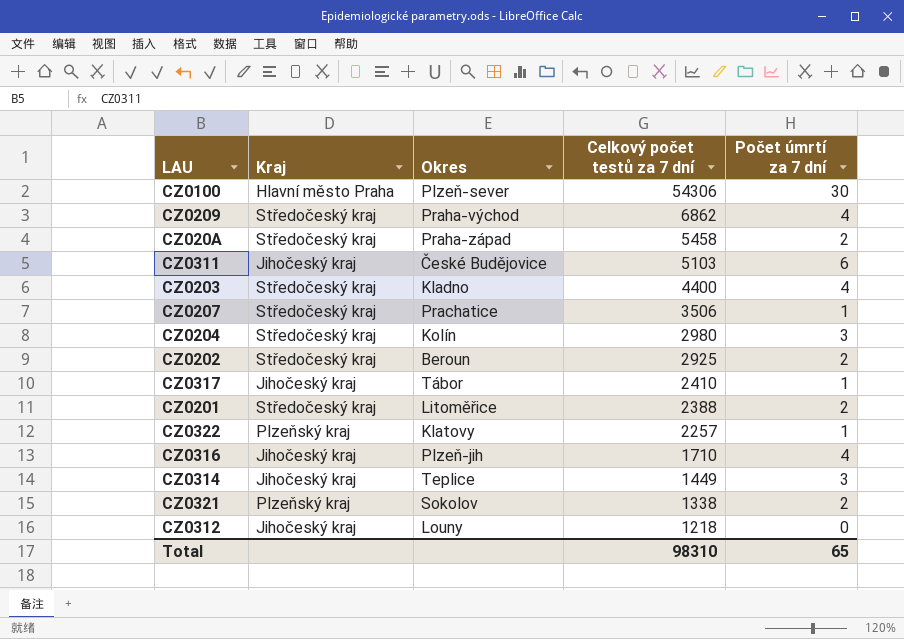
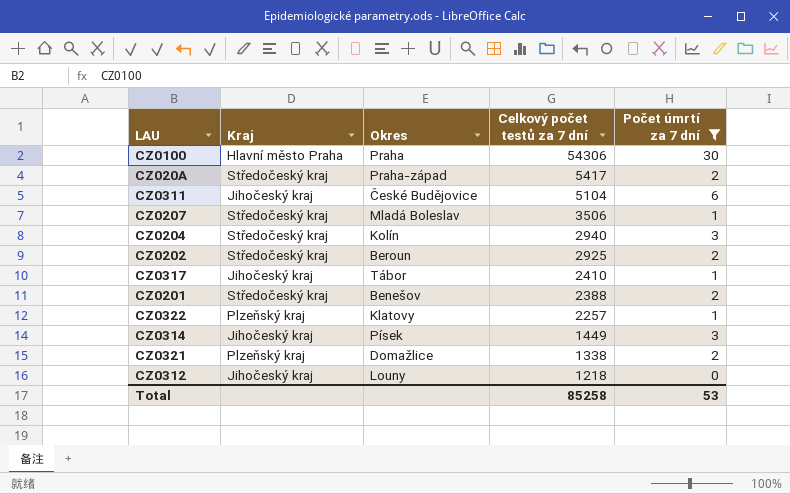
filter: none -> Počet úmrtí za 7 dní != 4
CZ0100 | Okres: Plzeň-sever -> Praha
CZ020A | Celkový počet testů za 7 dní: 5458 -> 5417
CZ0311 | Celkový počet testů za 7 dní: 5103 -> 5104
CZ0207 | Okres: Prachatice -> Mladá Boleslav
CZ0204 | Celkový počet testů za 7 dní: 2980 -> 2940
CZ0201 | Okres: Litoměřice -> Benešov
CZ0314 | Okres: Teplice -> Písek
CZ0321 | Okres: Sokolov -> Domažlice
Total | Celkový počet testů za 7 dní: 98310 -> 85258
Total | Počet úmrtí za 7 dní: 65 -> 53

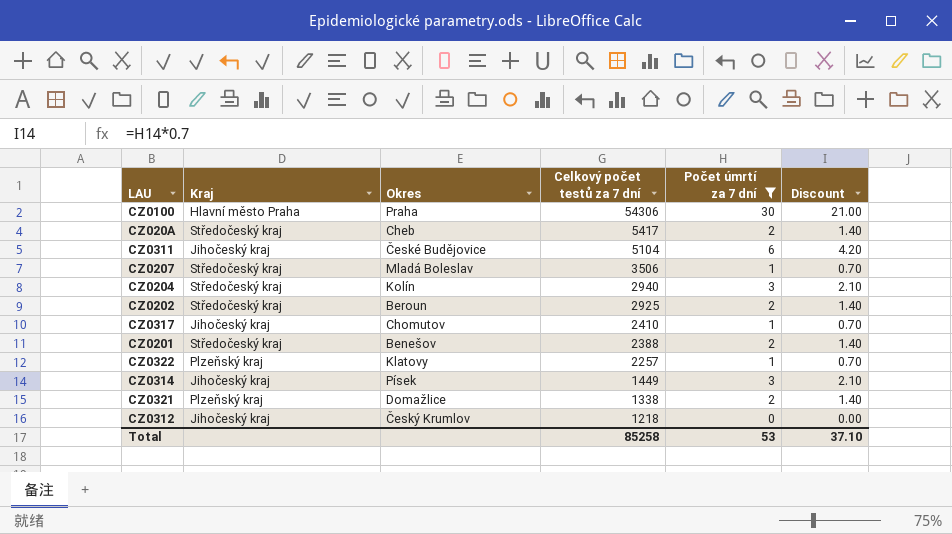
column Discount | formula: none -> [Počet úmrtí za 7 dní] * 0.7
CZ020A | Okres: Praha-západ -> Cheb
CZ0317 | Okres: Tábor -> Chomutov
CZ0312 | Okres: Louny -> Český Krumlov

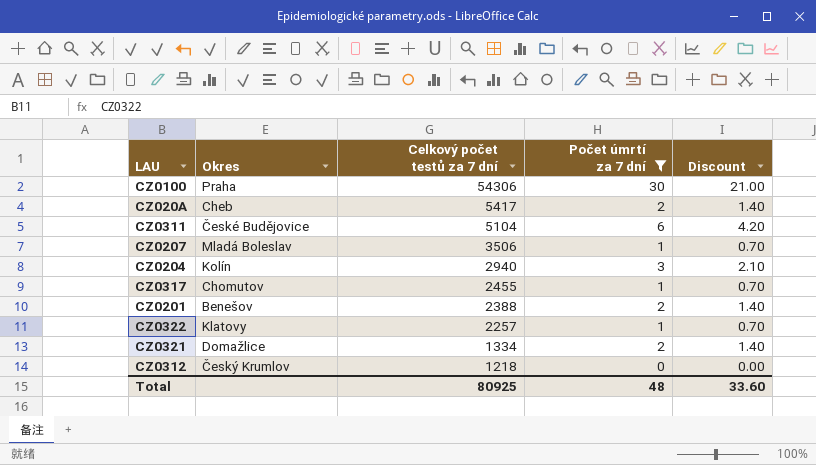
column Kraj | position: 2 -> none
row CZ0202: Středočeský kraj | Beroun | 2925 | 2 | 1.40 -> none
row CZ0314: Jihočeský kraj | Písek | 1449 | 3 | 2.10 -> none
CZ0317 | Celkový počet testů za 7 dní: 2410 -> 2455
CZ0321 | Celkový počet testů za 7 dní: 1338 -> 1334
Total | Celkový počet testů za 7 dní: 85258 -> 80925
Total | Počet úmrtí za 7 dní: 53 -> 48
Total | Discount: 37.10 -> 33.60

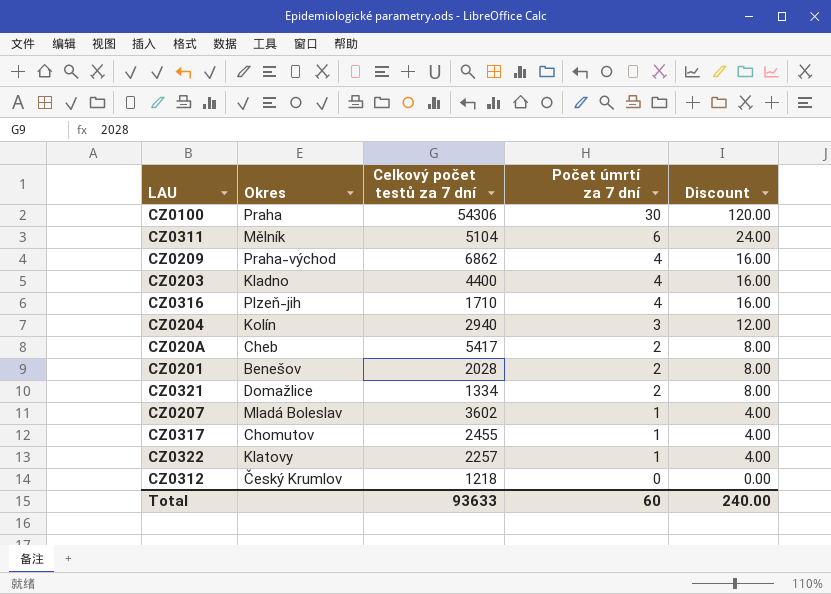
filter: Počet úmrtí za 7 dní != 4 -> none
row order: Celkový počet testů za 7 dní descending -> Počet úmrtí za 7 dní descending
column Discount | formula: [Počet úmrtí za 7 dní] * 0.7 -> [Počet úmrtí za 7 dní] * 4
CZ0311 | Okres: České Budějovice -> Mělník
CZ0201 | Celkový počet testů za 7 dní: 2388 -> 2028
CZ0207 | Celkový počet testů za 7 dní: 3506 -> 3602
Total | Celkový počet testů za 7 dní: 80925 -> 93633
Total | Počet úmrtí za 7 dní: 48 -> 60
Total | Discount: 33.60 -> 240.00

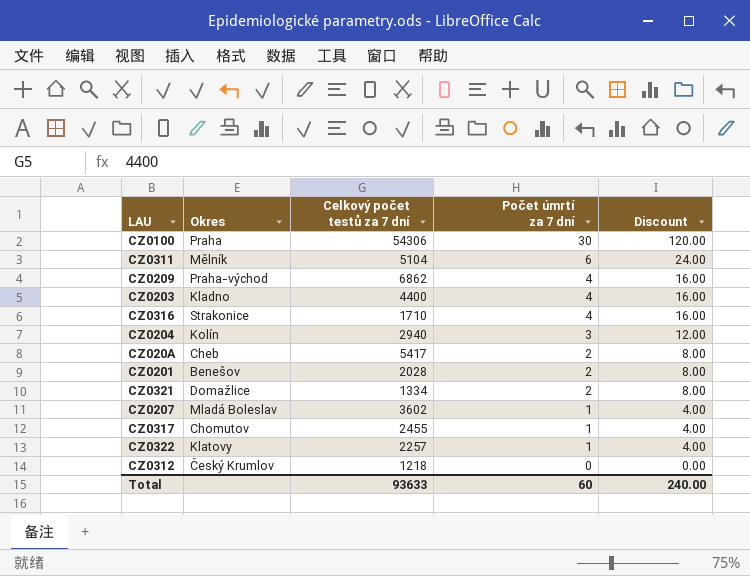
CZ0316 | Okres: Plzeň-jih -> Strakonice

